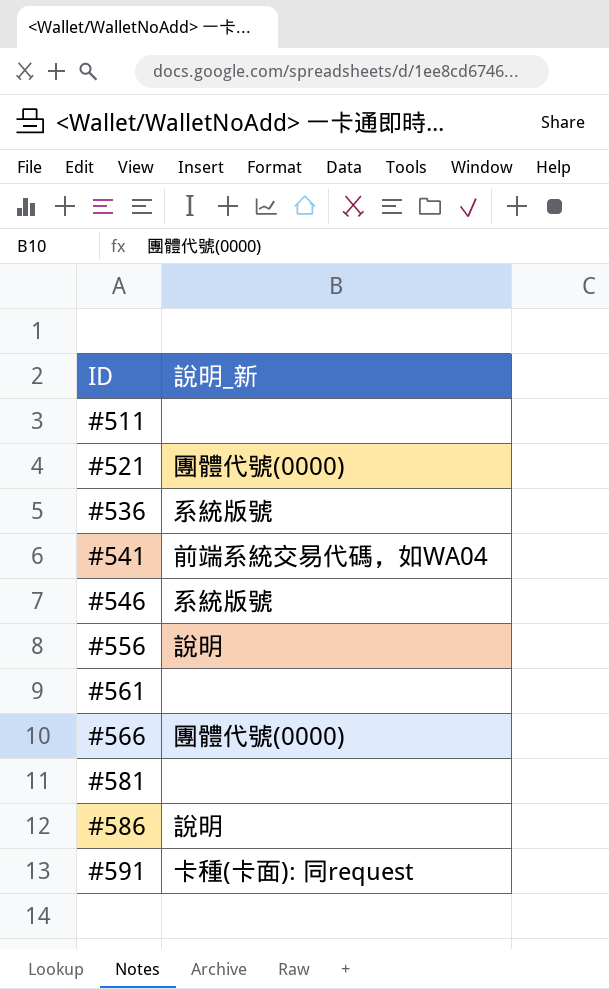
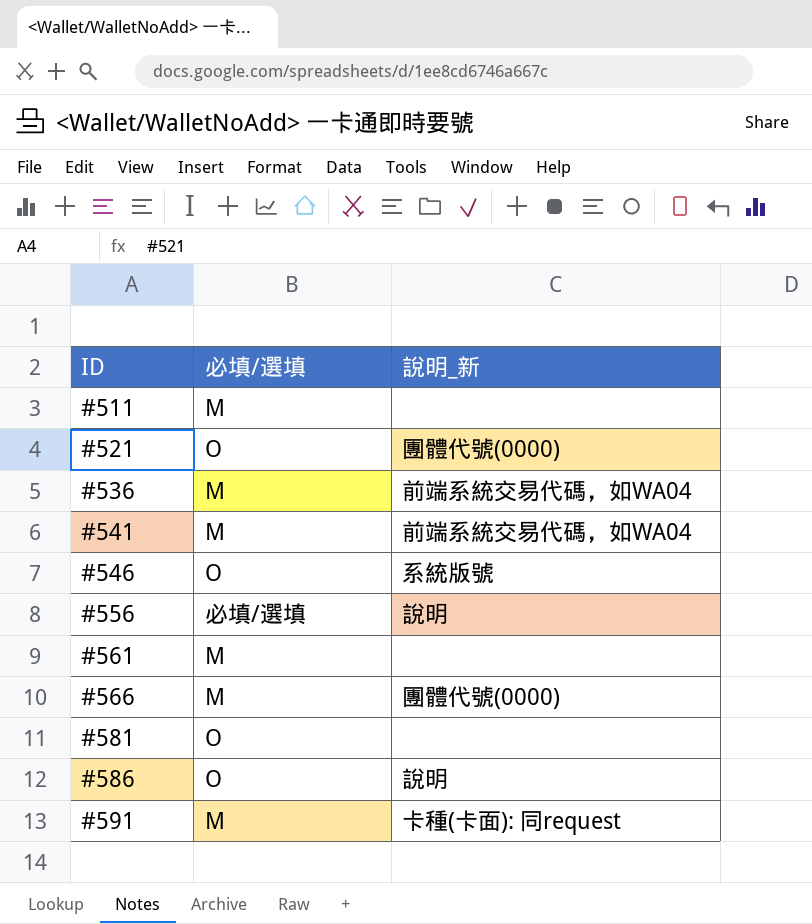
column 必填/選填 | position: none -> 2
#536 | 說明_新: 系統版號 -> 前端系統交易代碼，如WA04

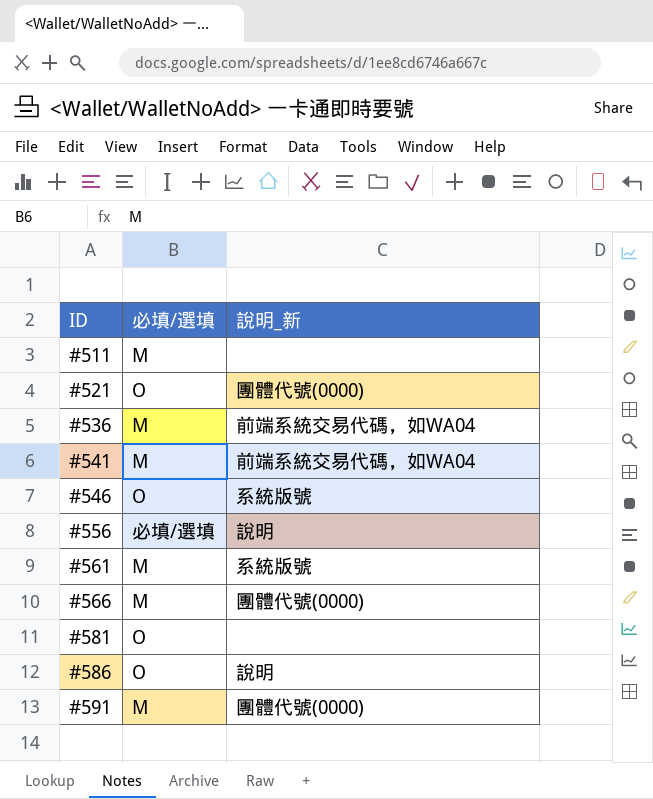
#561 | 說明_新: none -> 系統版號
#591 | 說明_新: 卡種(卡面): 同request -> 團體代號(0000)

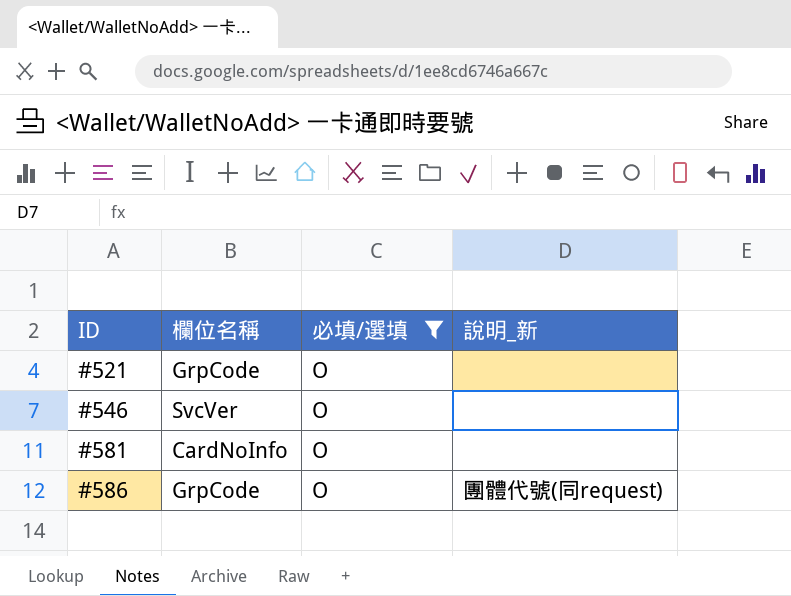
filter: none -> 必填/選填 = O
column 欄位名稱 | position: none -> 2
#521 | 說明_新: 團體代號(0000) -> none
#546 | 說明_新: 系統版號 -> none
#586 | 說明_新: 說明 -> 團體代號(同request)

